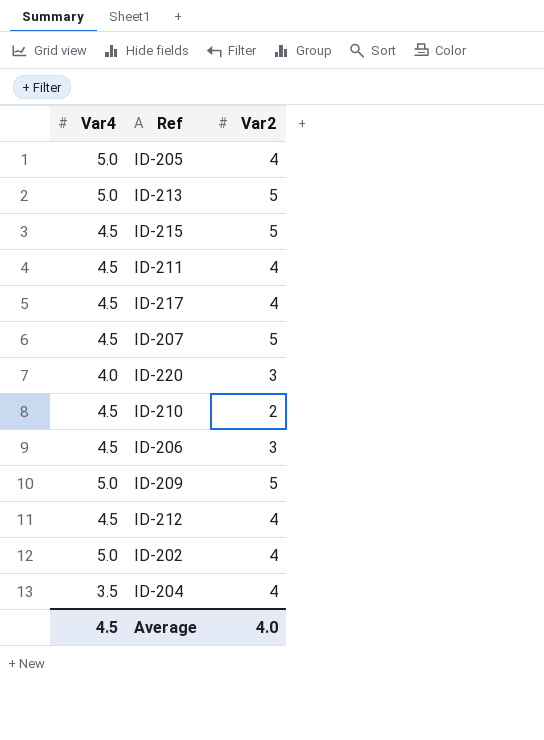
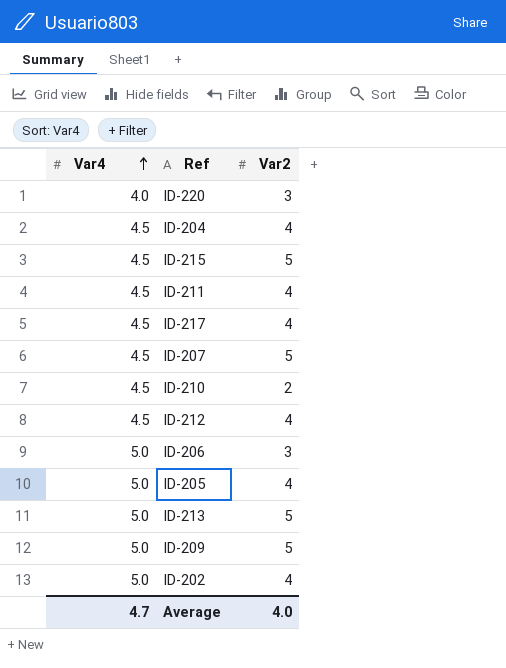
row order: none -> Var4 ascending
ID-204 | Var4: 3.5 -> 4.5
ID-206 | Var4: 4.5 -> 5.0
Average | Var4: 4.5 -> 4.7

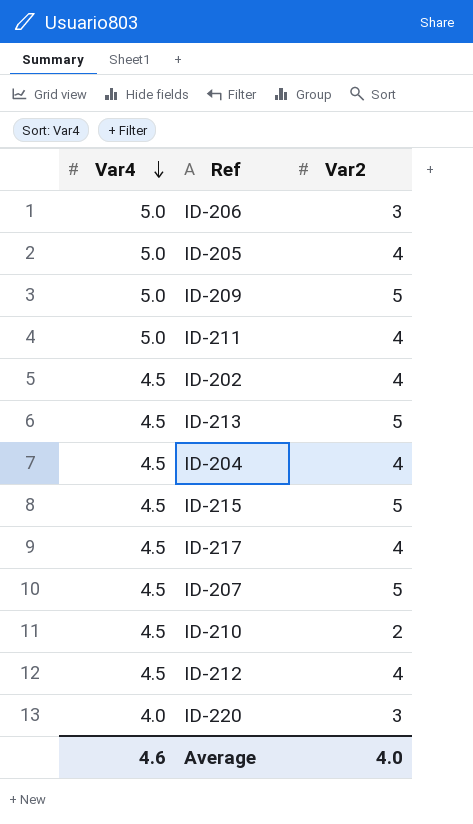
row order: Var4 ascending -> Var4 descending
ID-211 | Var4: 4.5 -> 5.0
ID-202 | Var4: 5.0 -> 4.5
ID-213 | Var4: 5.0 -> 4.5
Average | Var4: 4.7 -> 4.6

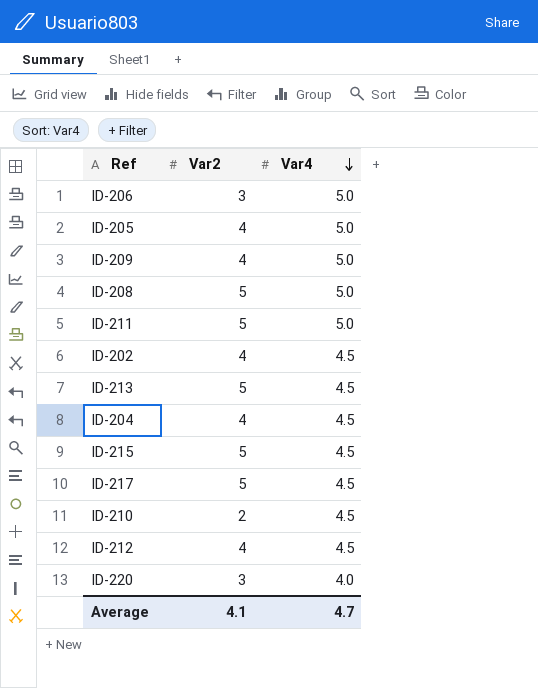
column Var4 | position: 1 -> 3
row ID-207: 4.5 | 5 -> none
ID-209 | Var2: 5 -> 4
row ID-208: none -> 5 | 5.0
ID-211 | Var2: 4 -> 5
ID-217 | Var2: 4 -> 5
Average | Var2: 4.0 -> 4.1
Average | Var4: 4.6 -> 4.7

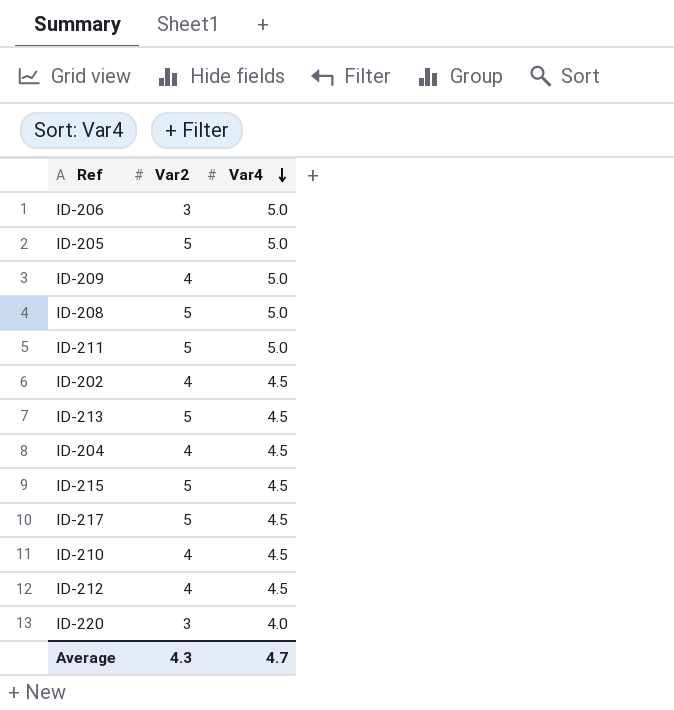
ID-205 | Var2: 4 -> 5
ID-210 | Var2: 2 -> 4
Average | Var2: 4.1 -> 4.3

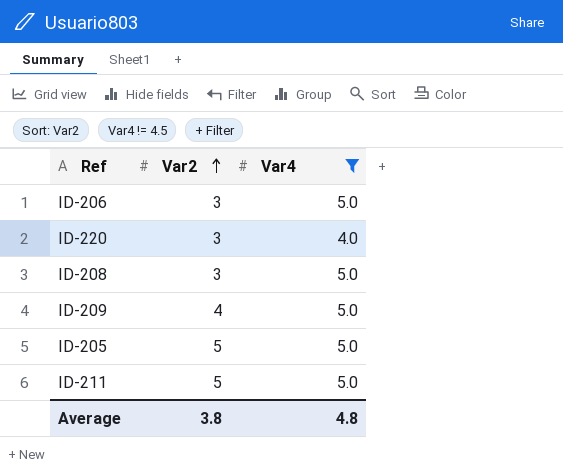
filter: none -> Var4 != 4.5
row order: Var4 descending -> Var2 ascending
ID-208 | Var2: 5 -> 3
Average | Var2: 4.3 -> 3.8
Average | Var4: 4.7 -> 4.8

